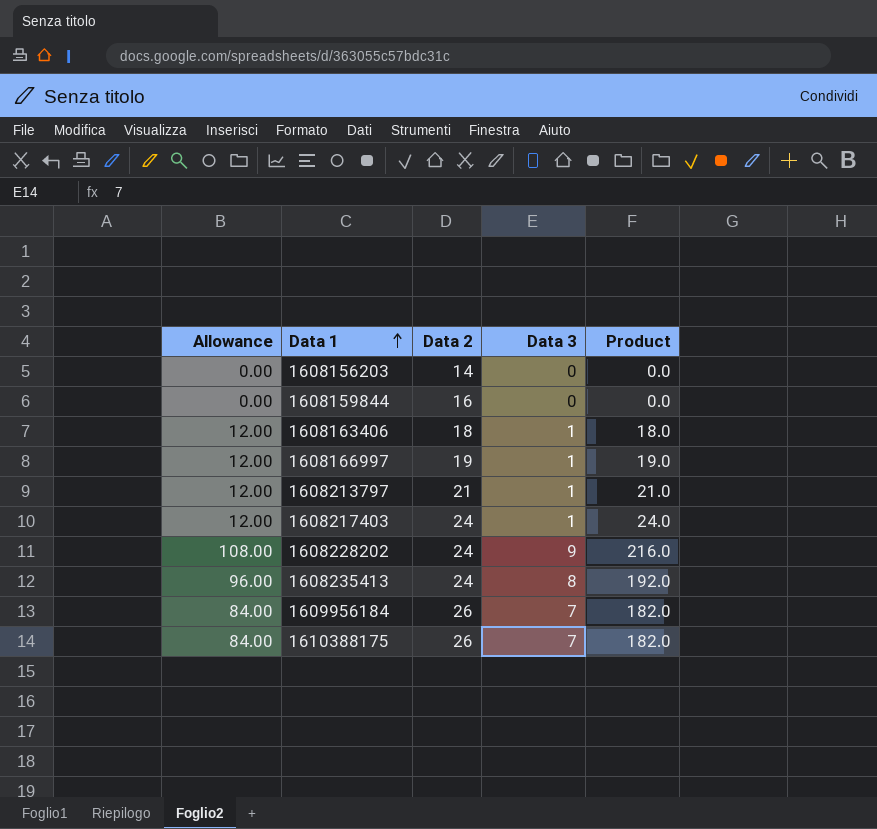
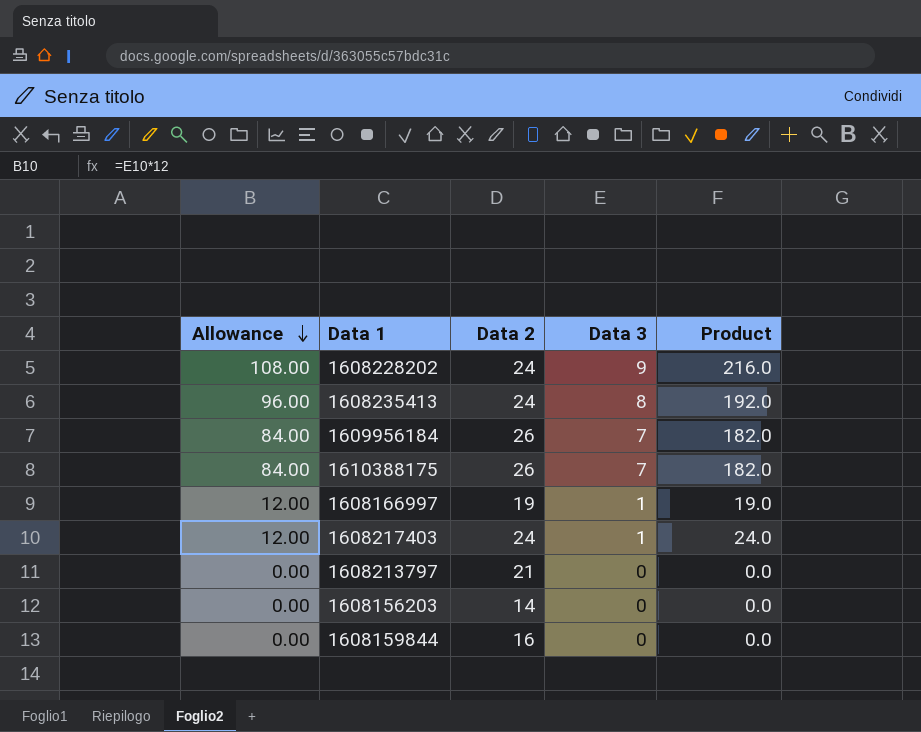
row order: Data 1 ascending -> Allowance descending
row 1608163406: 12.00 | 18 | 1 | 18.0 -> none
1608213797 | Allowance: 12.00 -> 0.00
1608213797 | Data 3: 1 -> 0
1608213797 | Product: 21.0 -> 0.0

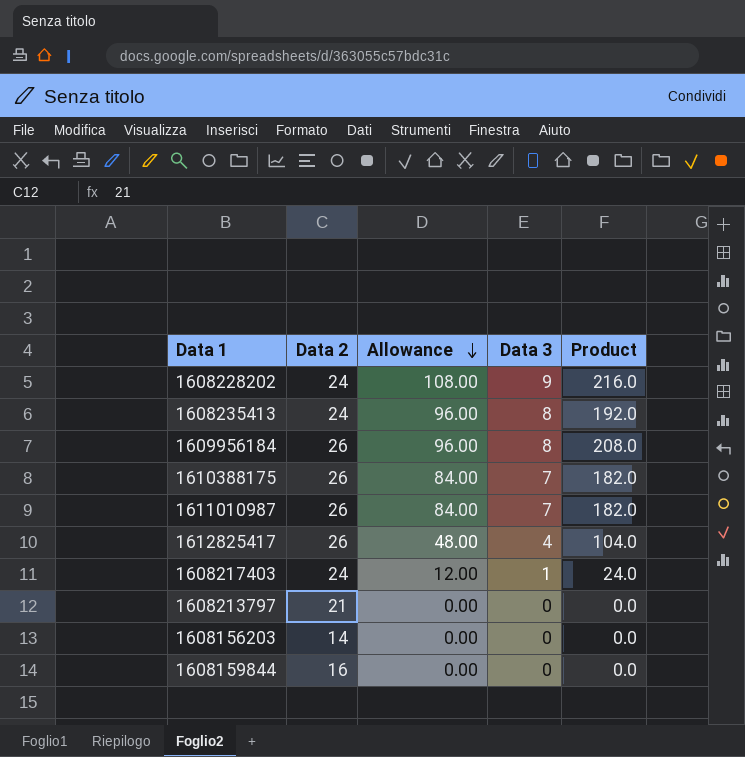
column Allowance | position: 1 -> 3
row 1608166997: 12.00 | 19 | 1 | 19.0 -> none
1609956184 | Allowance: 84.00 -> 96.00
1609956184 | Data 3: 7 -> 8
1609956184 | Product: 182.0 -> 208.0
row 1611010987: none -> 26 | 84.00 | 7 | 182.0
row 1612825417: none -> 26 | 48.00 | 4 | 104.0

